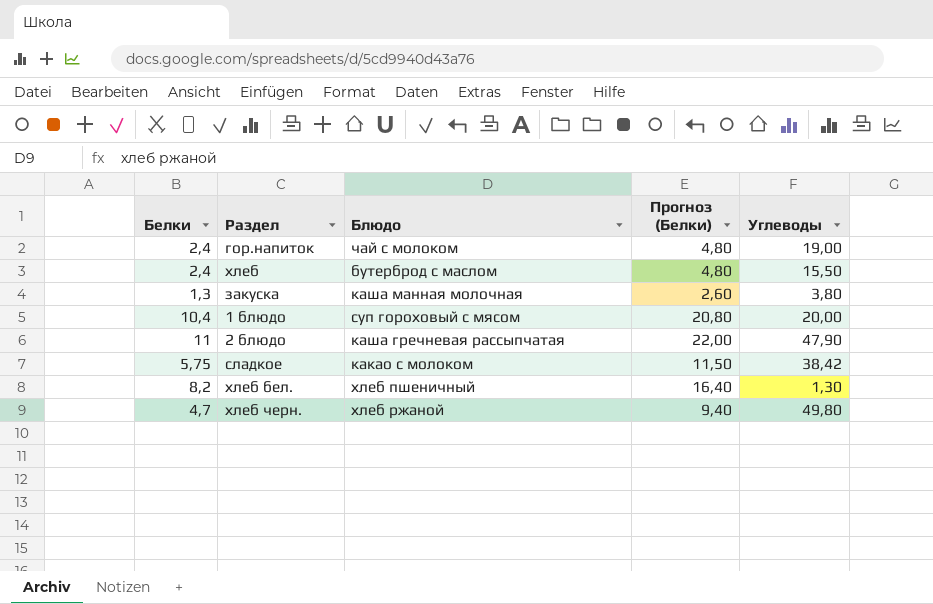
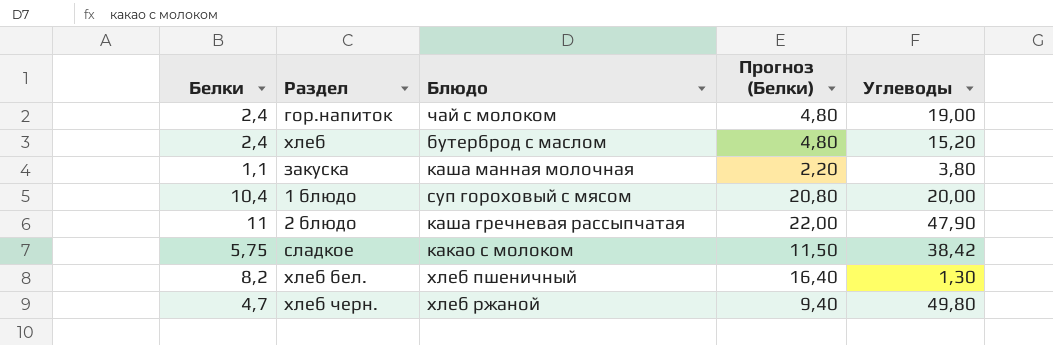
хлеб | Углеводы: 15,50 -> 15,20
закуска | Белки: 1,3 -> 1,1
закуска | Прогноз (Белки): 2,60 -> 2,20

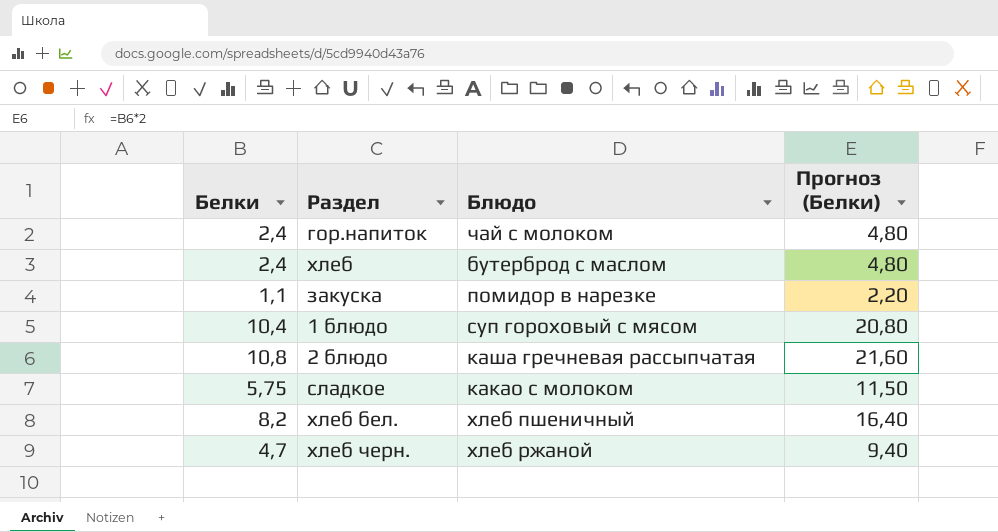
column Углеводы | position: 5 -> none
закуска | Блюдо: каша манная молочная -> помидор в нарезке
2 блюдо | Белки: 11 -> 10,8
2 блюдо | Прогноз (Белки): 22,00 -> 21,60

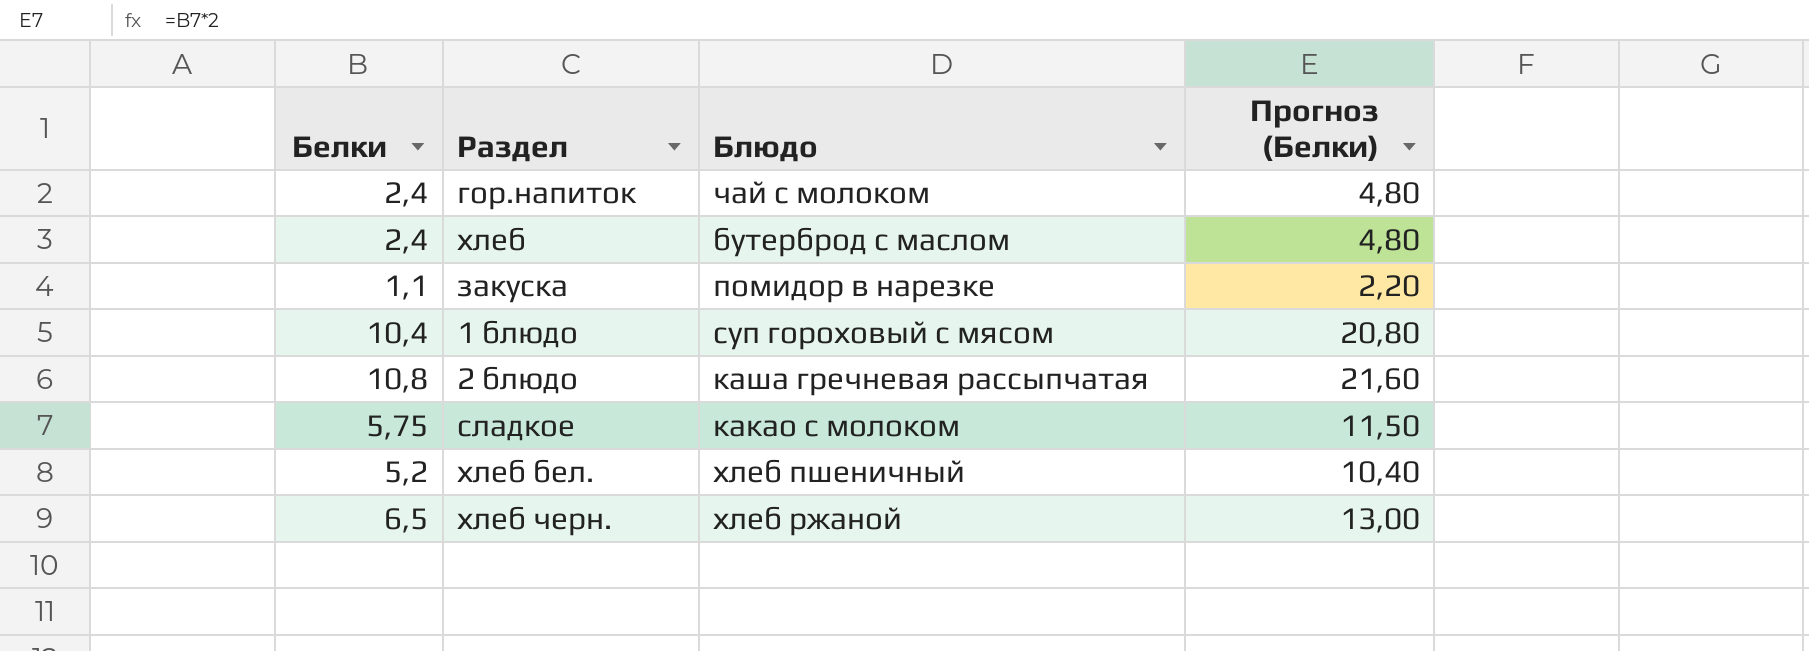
хлеб бел. | Белки: 8,2 -> 5,2
хлеб бел. | Прогноз (Белки): 16,40 -> 10,40
хлеб черн. | Белки: 4,7 -> 6,5
хлеб черн. | Прогноз (Белки): 9,40 -> 13,00

